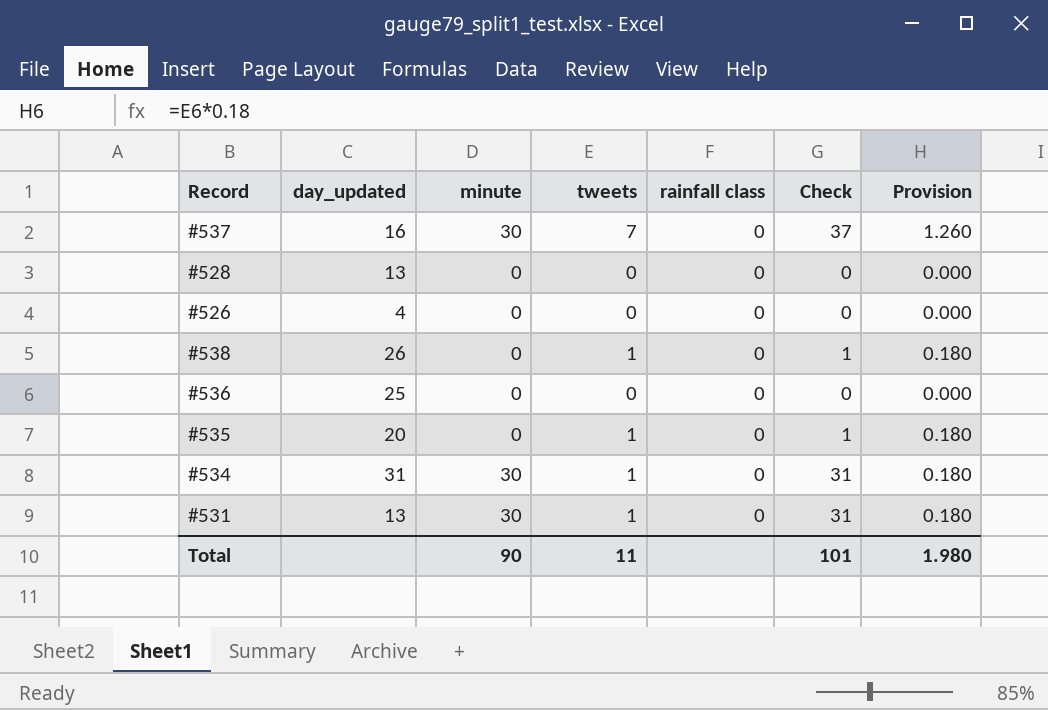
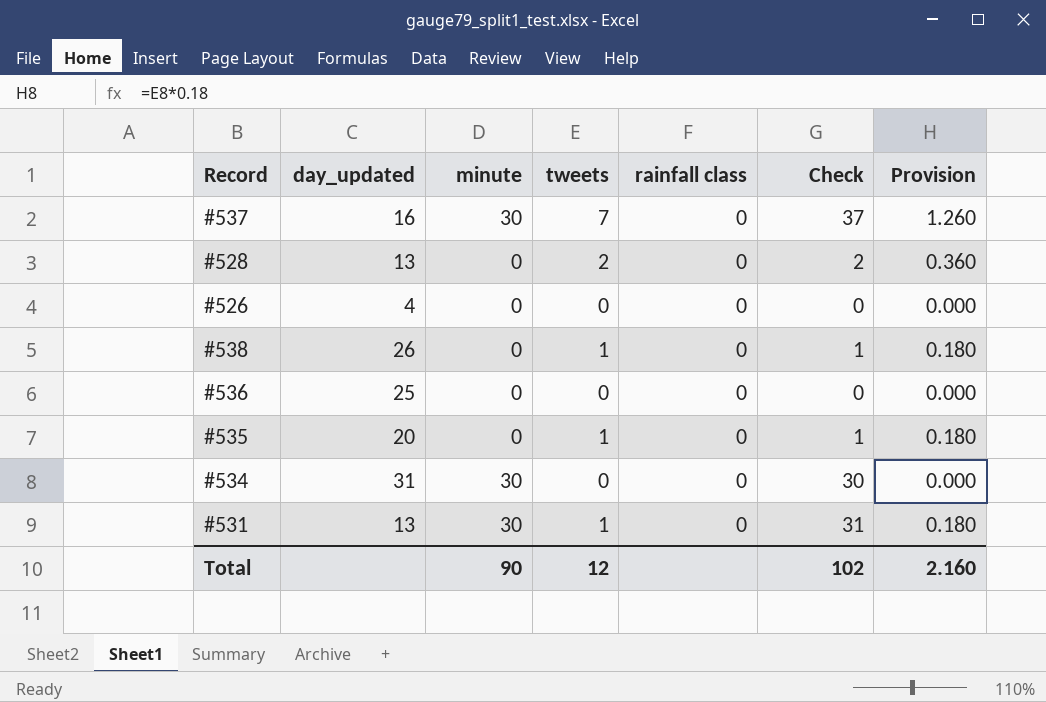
#528 | tweets: 0 -> 2
#528 | Check: 0 -> 2
#528 | Provision: 0.000 -> 0.360
#534 | tweets: 1 -> 0
#534 | Check: 31 -> 30
#534 | Provision: 0.180 -> 0.000
Total | tweets: 11 -> 12
Total | Check: 101 -> 102
Total | Provision: 1.980 -> 2.160

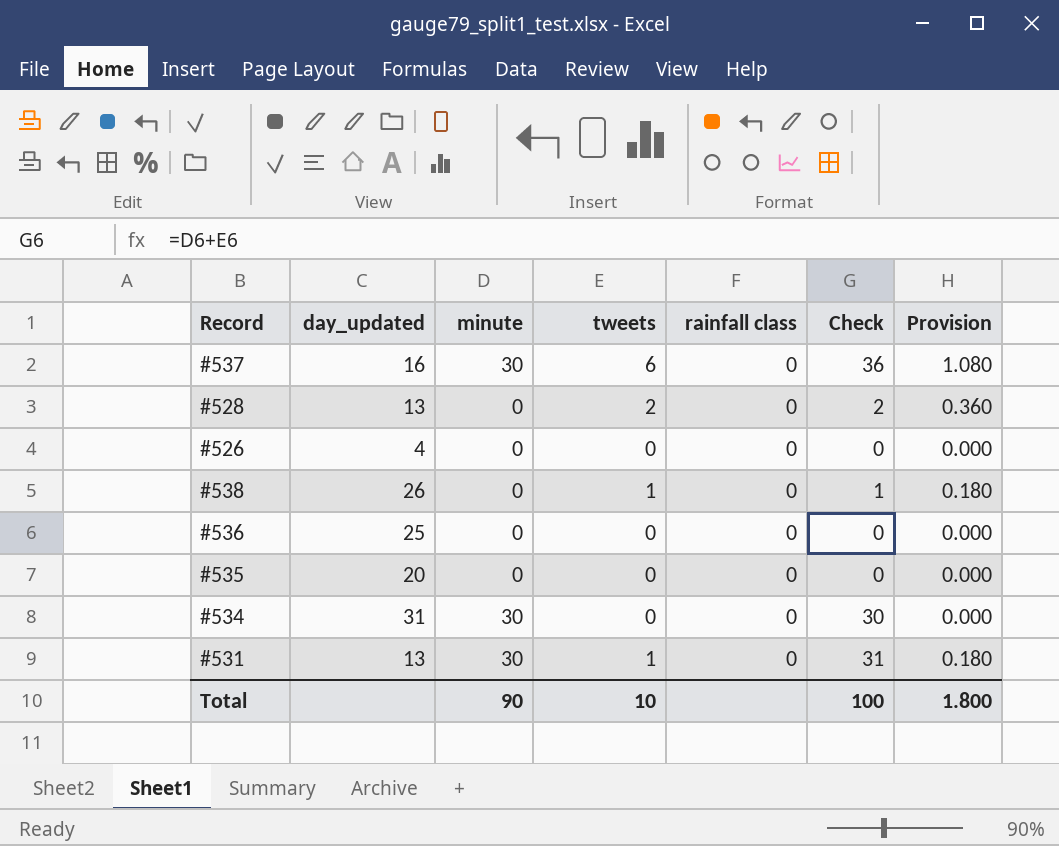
#537 | tweets: 7 -> 6
#537 | Check: 37 -> 36
#537 | Provision: 1.260 -> 1.080
#535 | tweets: 1 -> 0
#535 | Check: 1 -> 0
#535 | Provision: 0.180 -> 0.000
Total | tweets: 12 -> 10
Total | Check: 102 -> 100
Total | Provision: 2.160 -> 1.800

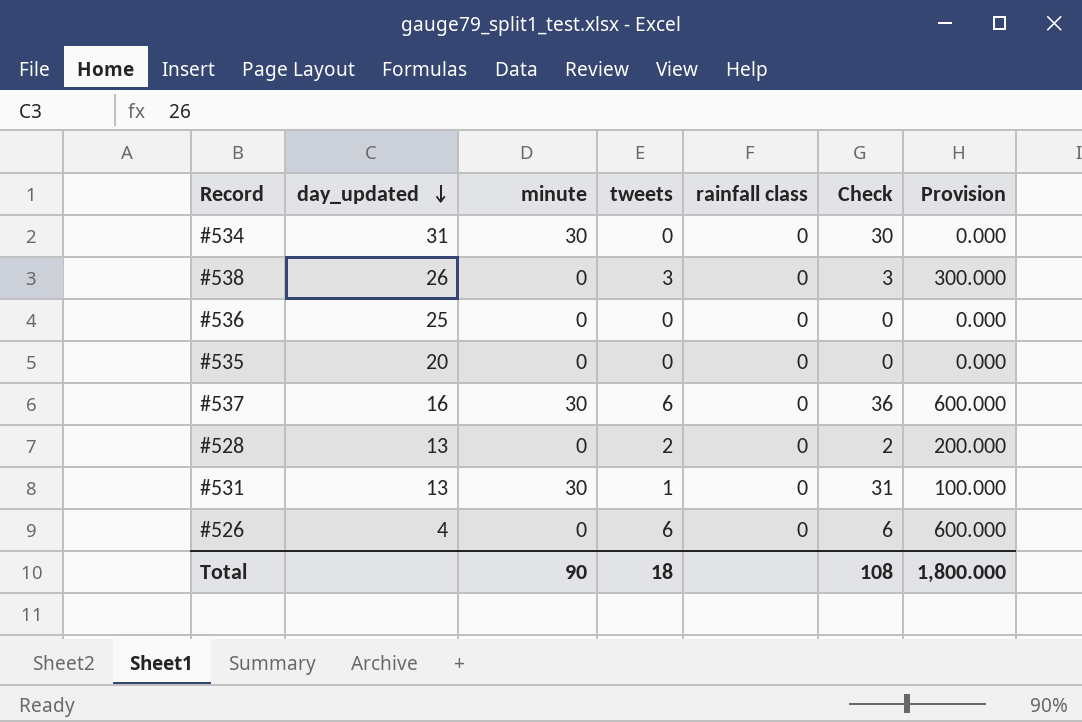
row order: none -> day_updated descending
column Provision | formula: [tweets] * 0.18 -> [tweets] * 100
#538 | tweets: 1 -> 3
#538 | Check: 1 -> 3
#526 | tweets: 0 -> 6
#526 | Check: 0 -> 6
Total | tweets: 10 -> 18
Total | Check: 100 -> 108
Total | Provision: 1.800 -> 1,800.000

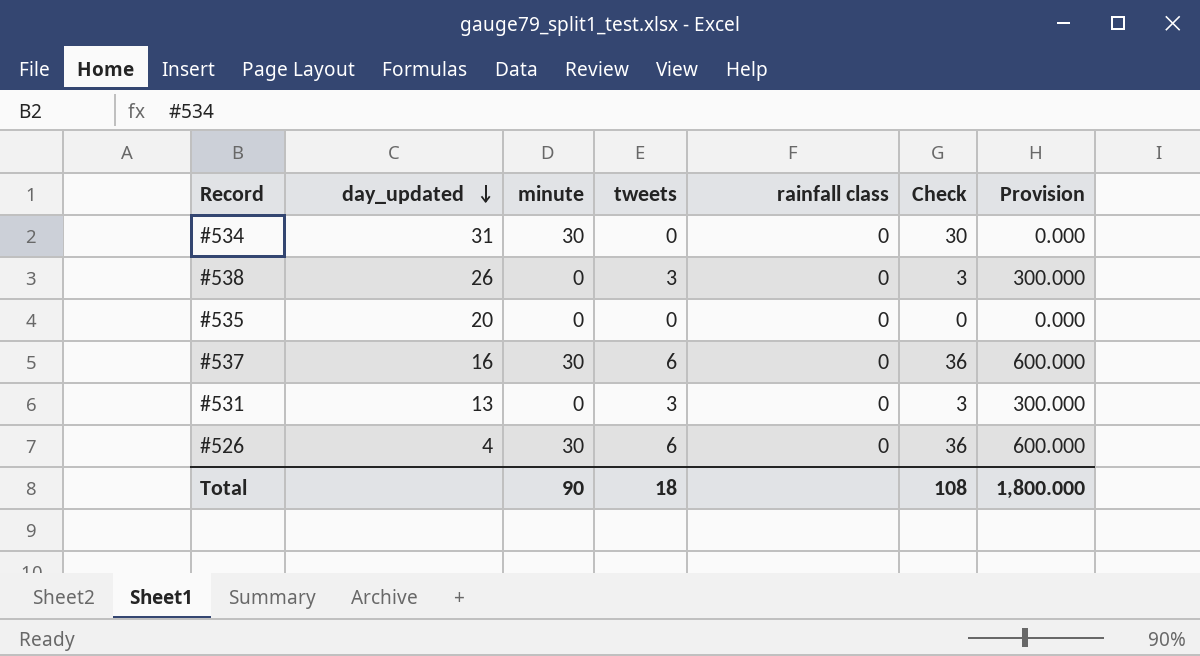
row #536: 25 | 0 | 0 | 0 | 0 | 0.000 -> none
row #528: 13 | 0 | 2 | 0 | 2 | 200.000 -> none
#531 | minute: 30 -> 0
#531 | tweets: 1 -> 3
#531 | Check: 31 -> 3
#531 | Provision: 100.000 -> 300.000
#526 | minute: 0 -> 30
#526 | Check: 6 -> 36

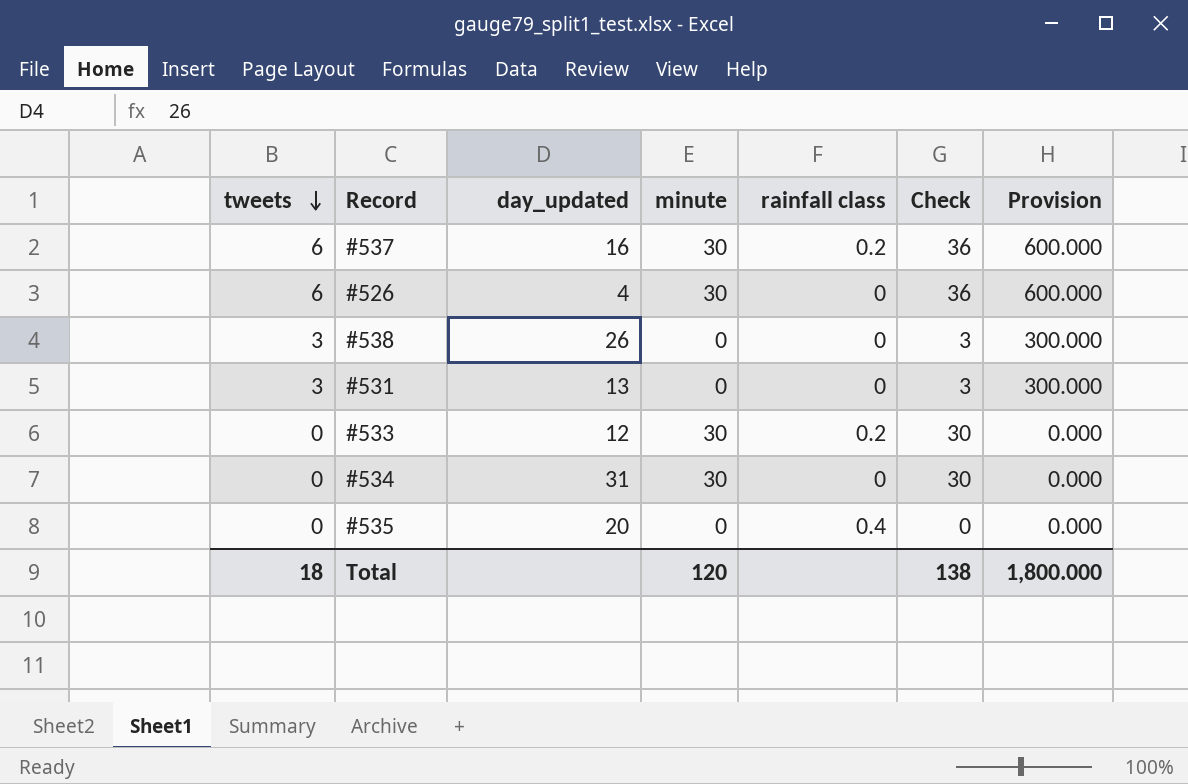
row order: day_updated descending -> tweets descending
column tweets | position: 4 -> 1
#537 | rainfall class: 0 -> 0.2
row #533: none -> 0 | 12 | 30 | 0.2 | 30 | 0.000
#535 | rainfall class: 0 -> 0.4
Total | minute: 90 -> 120
Total | Check: 108 -> 138

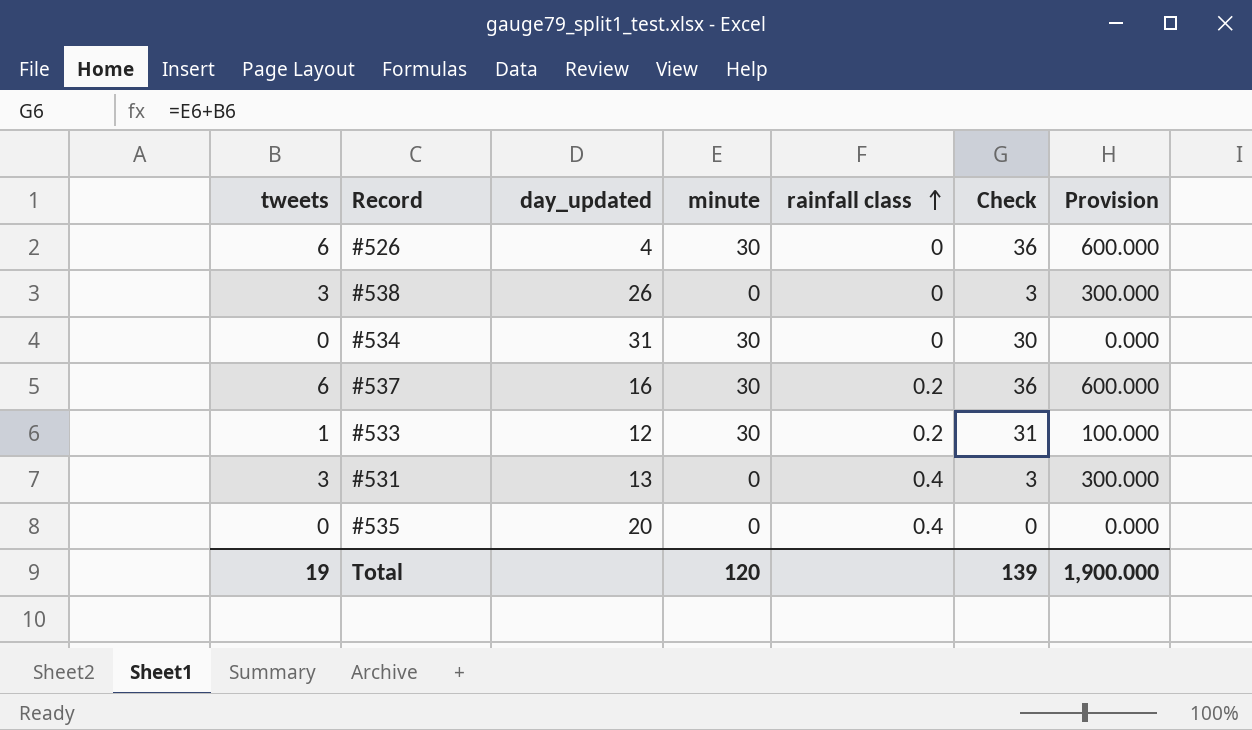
row order: tweets descending -> rainfall class ascending
#533 | tweets: 0 -> 1
#533 | Check: 30 -> 31
#533 | Provision: 0.000 -> 100.000
#531 | rainfall class: 0 -> 0.4
Total | tweets: 18 -> 19
Total | Check: 138 -> 139
Total | Provision: 1,800.000 -> 1,900.000

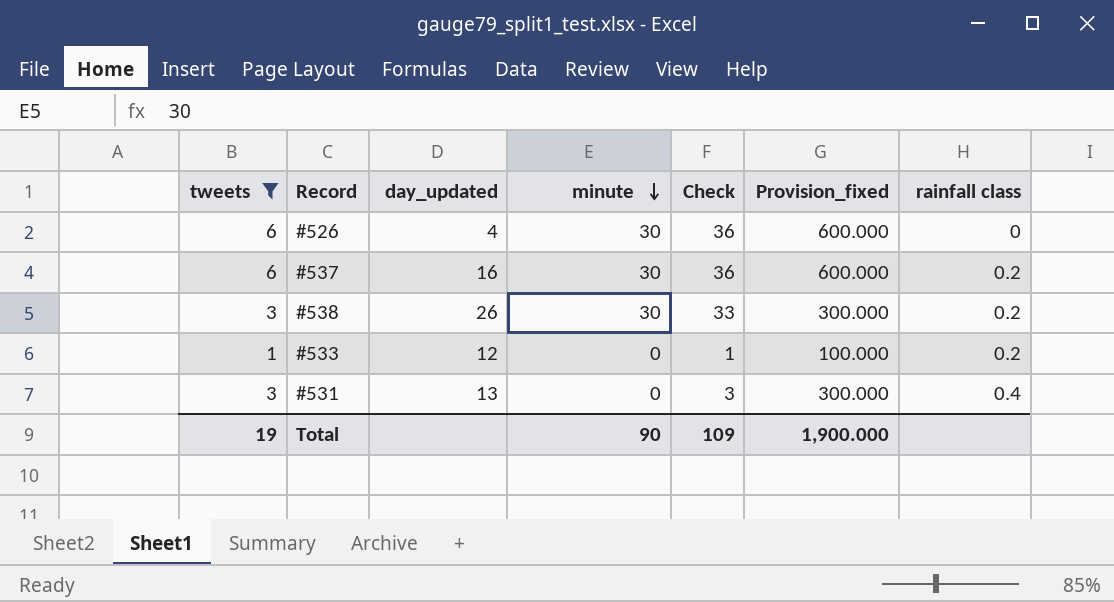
filter: none -> tweets != 0
row order: rainfall class ascending -> minute descending
column name: Provision -> Provision_fixed
column rainfall class | position: 5 -> 7
#538 | minute: 0 -> 30
#538 | Check: 3 -> 33
#538 | rainfall class: 0 -> 0.2
#533 | minute: 30 -> 0
#533 | Check: 31 -> 1
Total | minute: 120 -> 90
Total | Check: 139 -> 109

